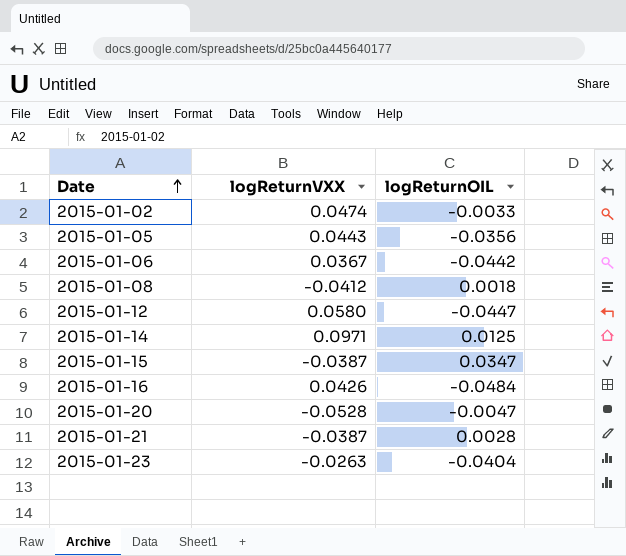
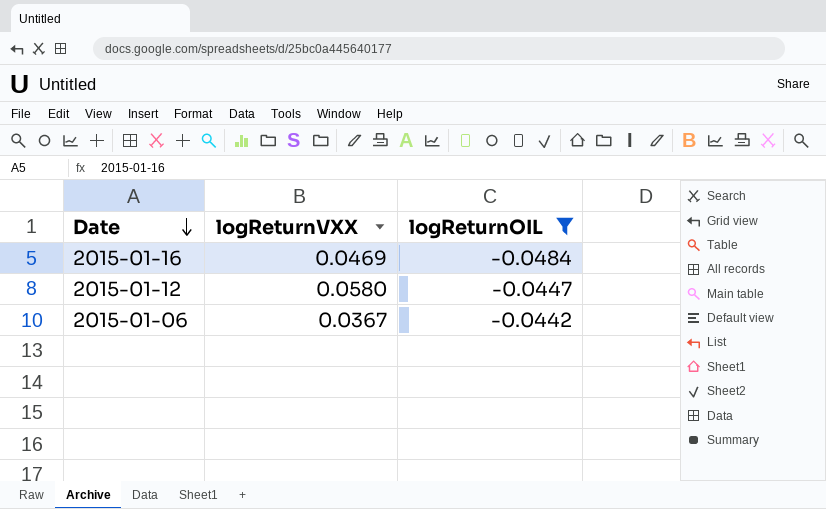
filter: none -> logReturnOIL <= -0.0442
row order: Date ascending -> Date descending
2015-01-16 | logReturnVXX: 0.0426 -> 0.0469

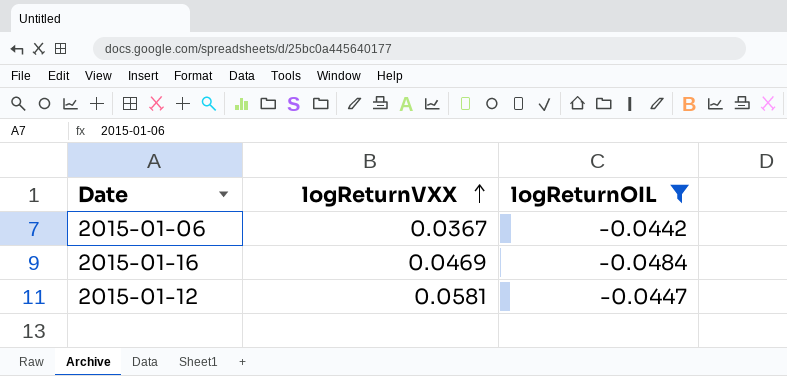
row order: Date descending -> logReturnVXX ascending
2015-01-12 | logReturnVXX: 0.0580 -> 0.0581

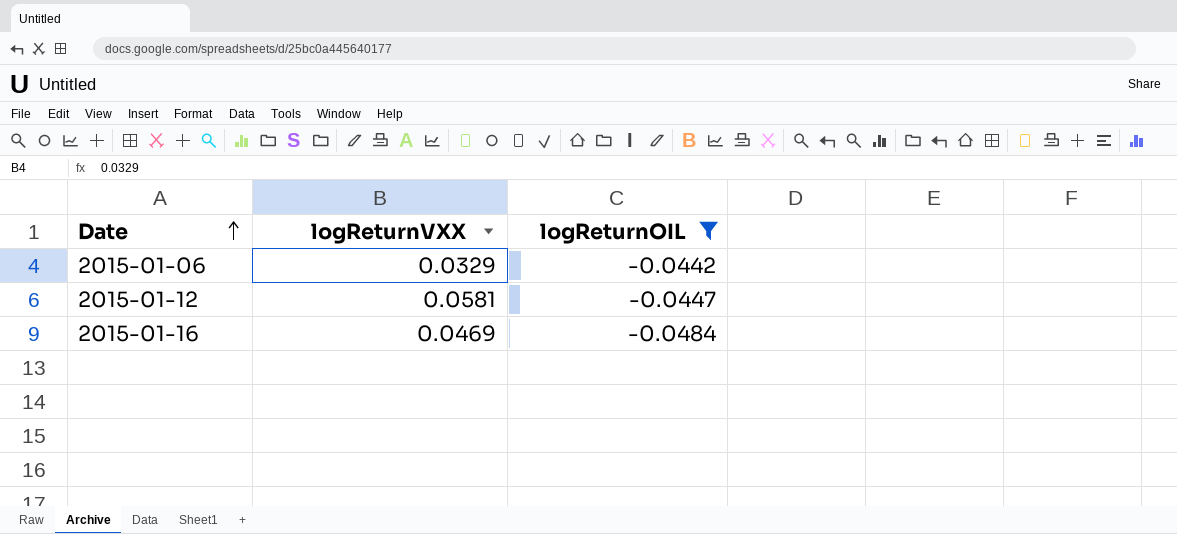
row order: logReturnVXX ascending -> Date ascending
2015-01-06 | logReturnVXX: 0.0367 -> 0.0329

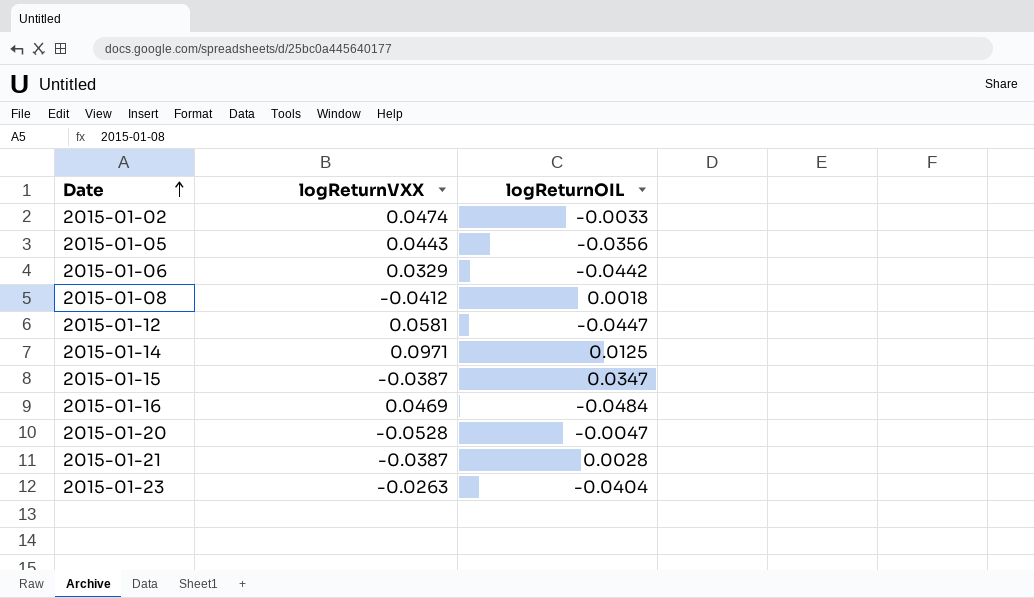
filter: logReturnOIL <= -0.0442 -> none

